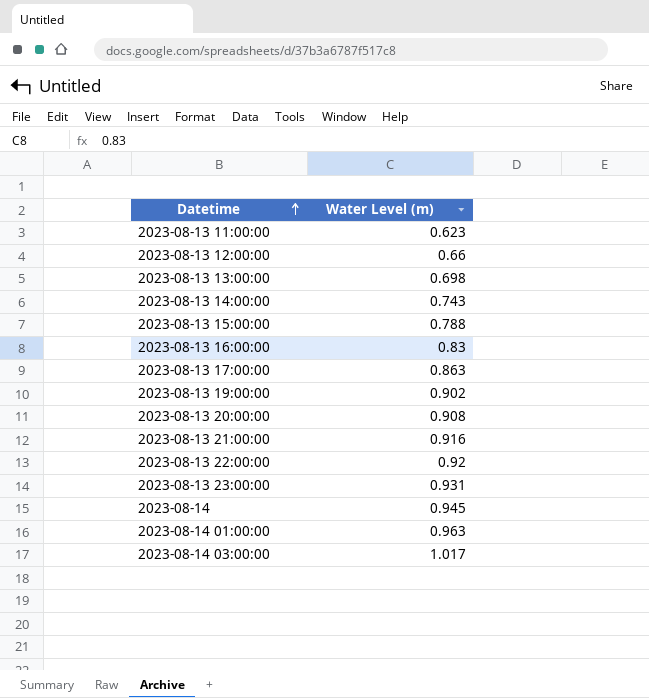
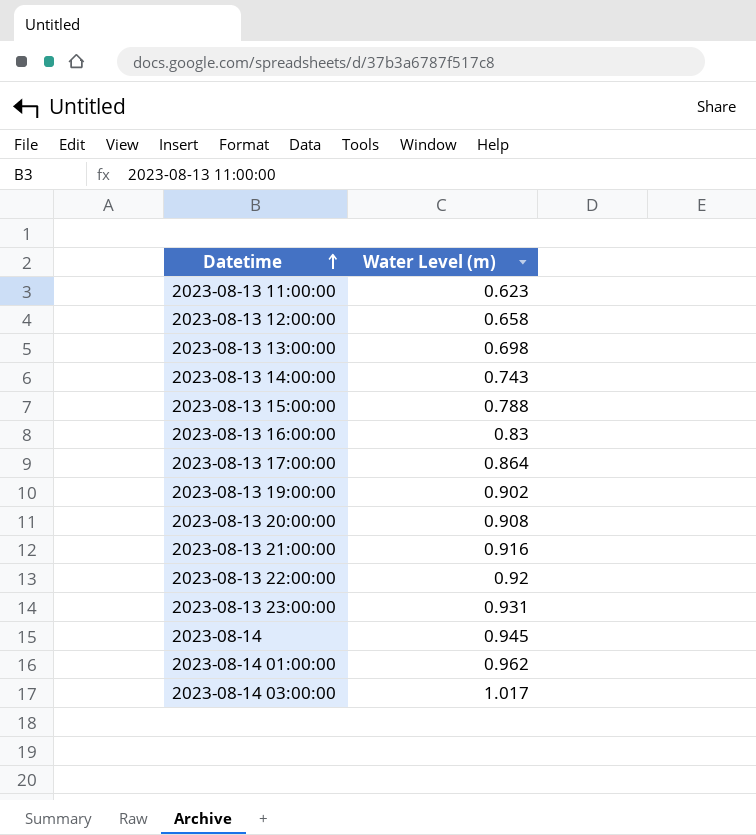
2023-08-13 12:00:00 | Water Level (m): 0.66 -> 0.658
2023-08-13 17:00:00 | Water Level (m): 0.863 -> 0.864
2023-08-14 01:00:00 | Water Level (m): 0.963 -> 0.962

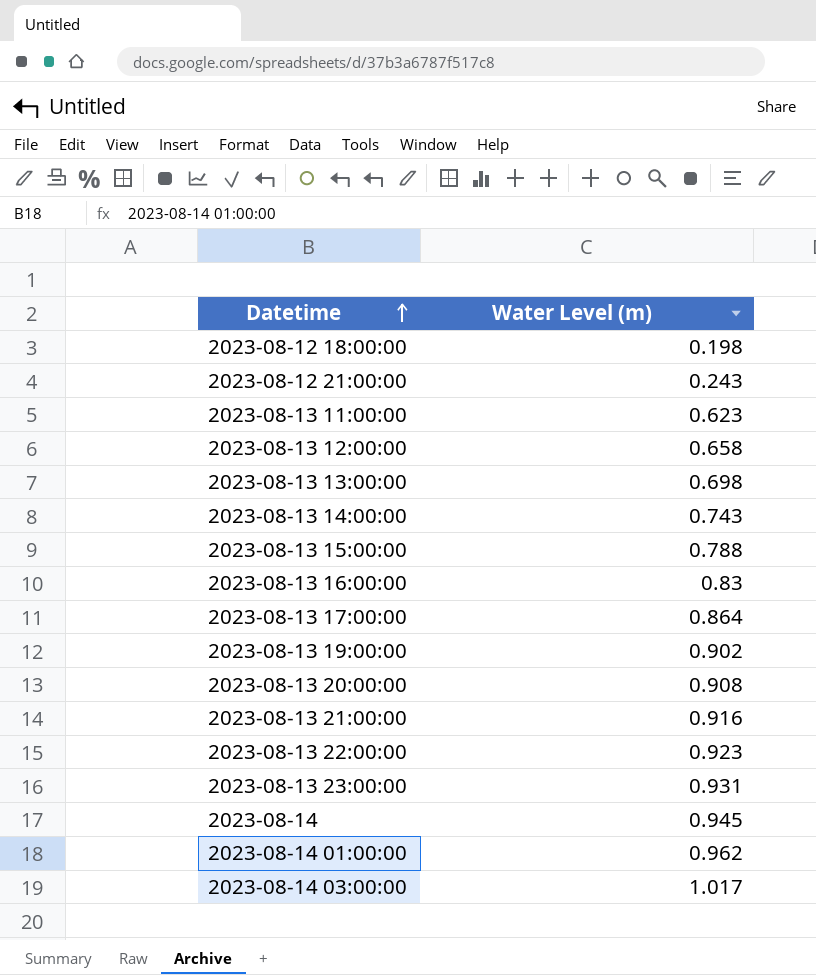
row 2023-08-12 18:00:00: none -> 0.198
row 2023-08-12 21:00:00: none -> 0.243
2023-08-13 22:00:00 | Water Level (m): 0.92 -> 0.923

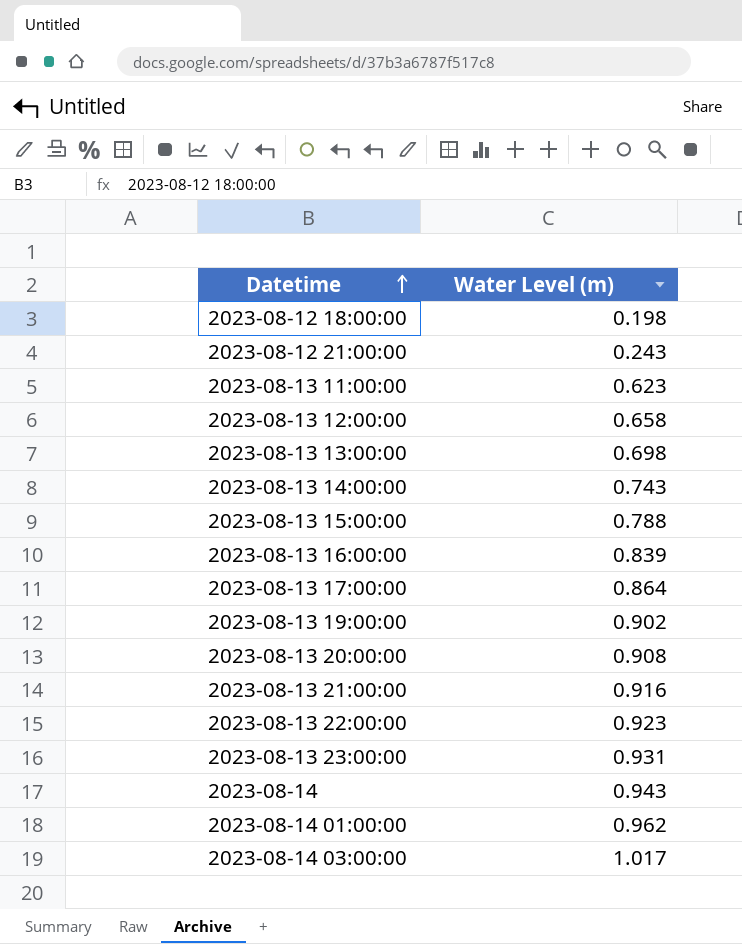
2023-08-13 16:00:00 | Water Level (m): 0.83 -> 0.839
2023-08-14 | Water Level (m): 0.945 -> 0.943

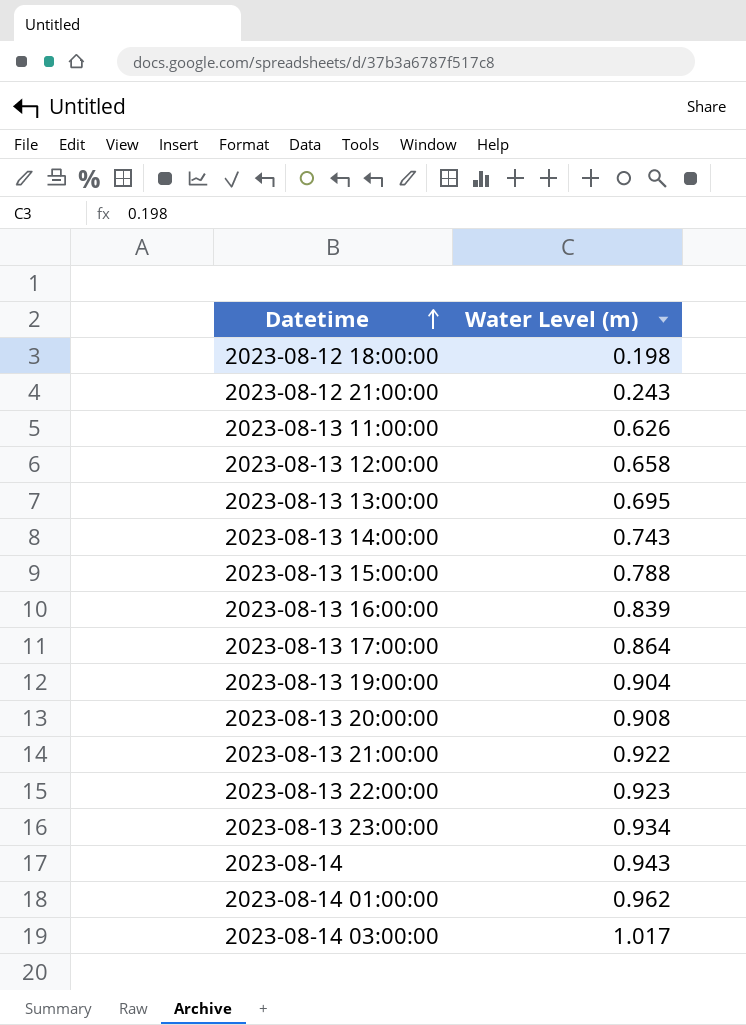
2023-08-13 11:00:00 | Water Level (m): 0.623 -> 0.626
2023-08-13 13:00:00 | Water Level (m): 0.698 -> 0.695
2023-08-13 19:00:00 | Water Level (m): 0.902 -> 0.904
2023-08-13 21:00:00 | Water Level (m): 0.916 -> 0.922
2023-08-13 23:00:00 | Water Level (m): 0.931 -> 0.934

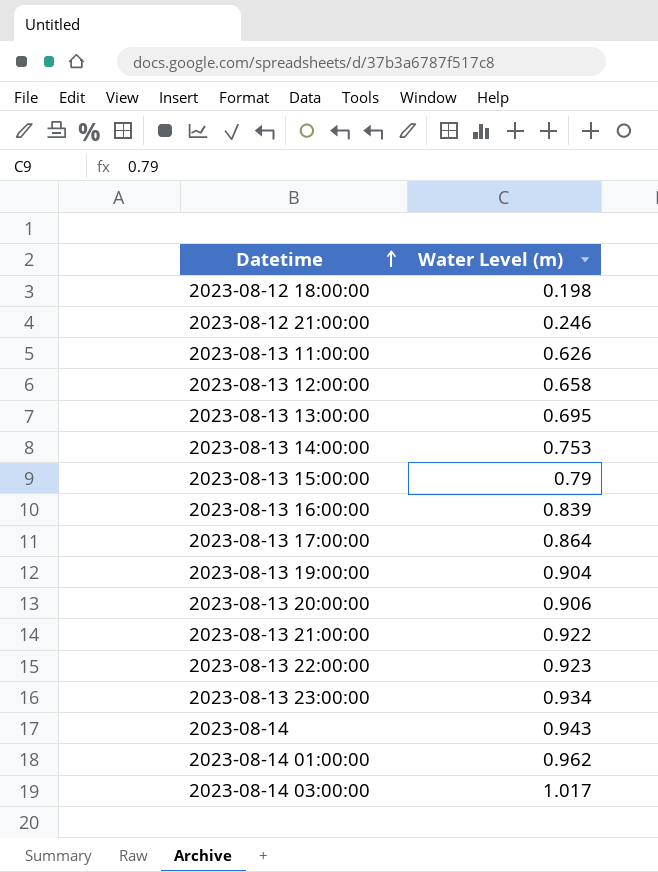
2023-08-12 21:00:00 | Water Level (m): 0.243 -> 0.246
2023-08-13 14:00:00 | Water Level (m): 0.743 -> 0.753
2023-08-13 15:00:00 | Water Level (m): 0.788 -> 0.79
2023-08-13 20:00:00 | Water Level (m): 0.908 -> 0.906

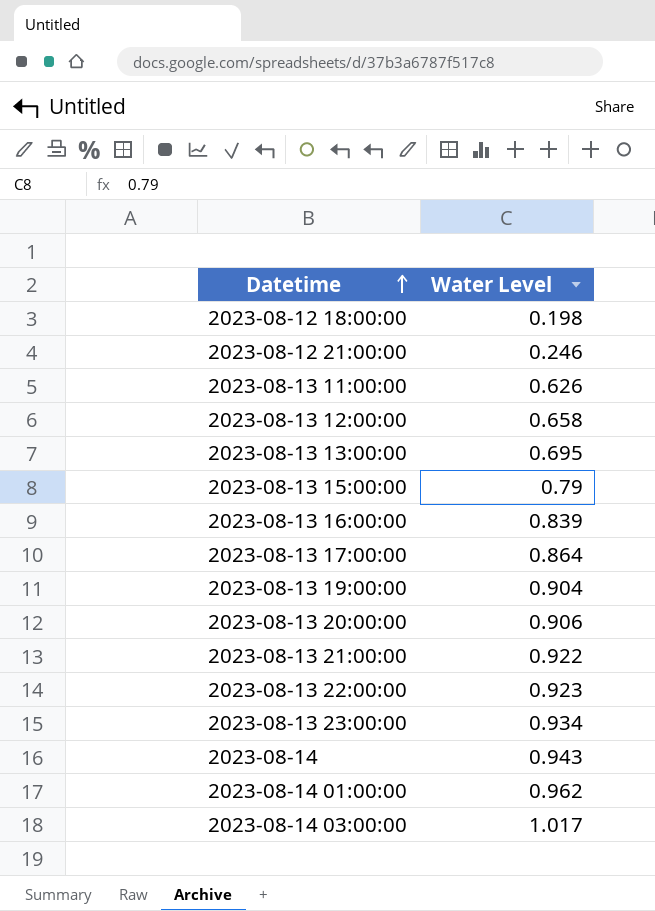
column name: Water Level (m) -> Water Level
row 2023-08-13 14:00:00: 0.753 -> none

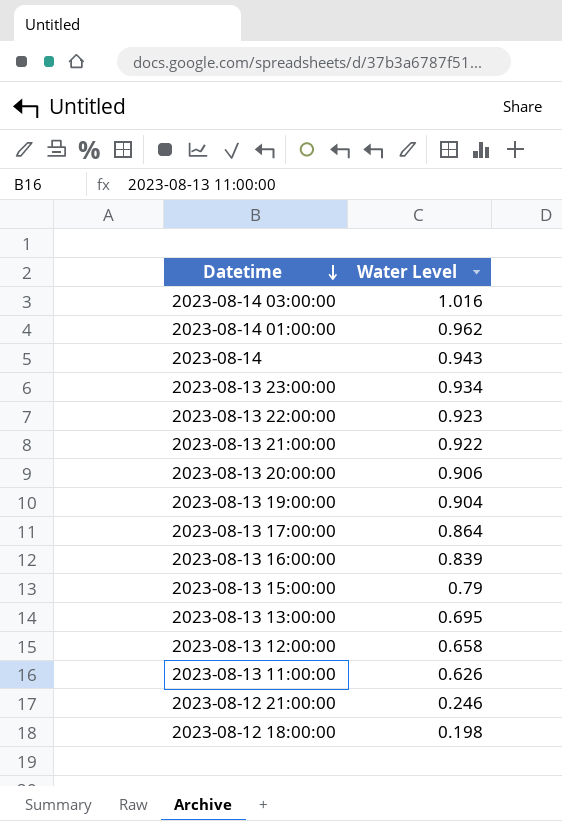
row order: Datetime ascending -> Datetime descending
2023-08-14 03:00:00 | Water Level: 1.017 -> 1.016

